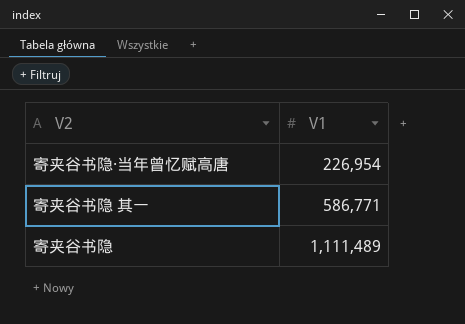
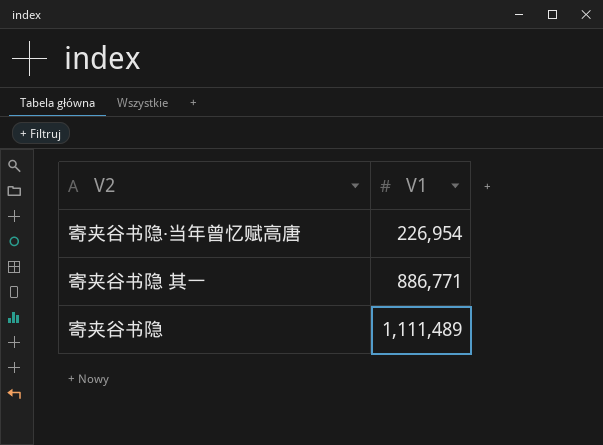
寄夹谷书隐 其一 | V1: 586,771 -> 886,771

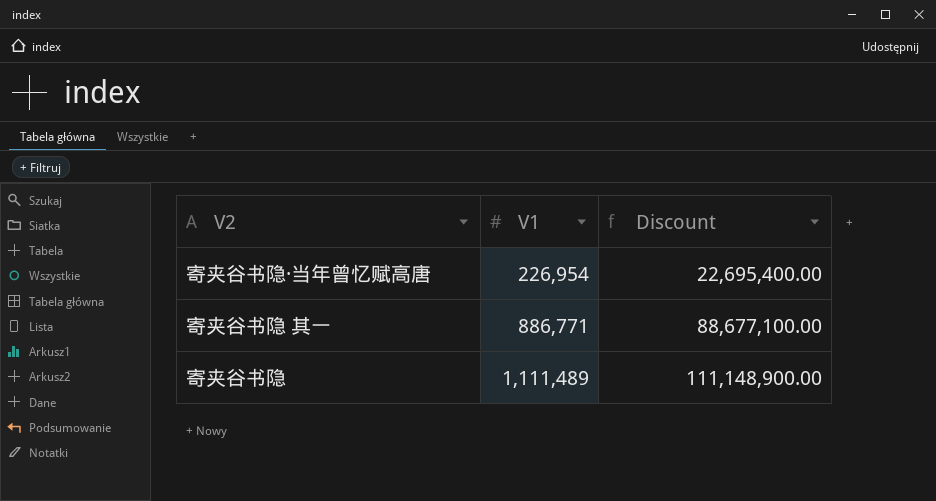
column Discount | formula: none -> [V1] * 100

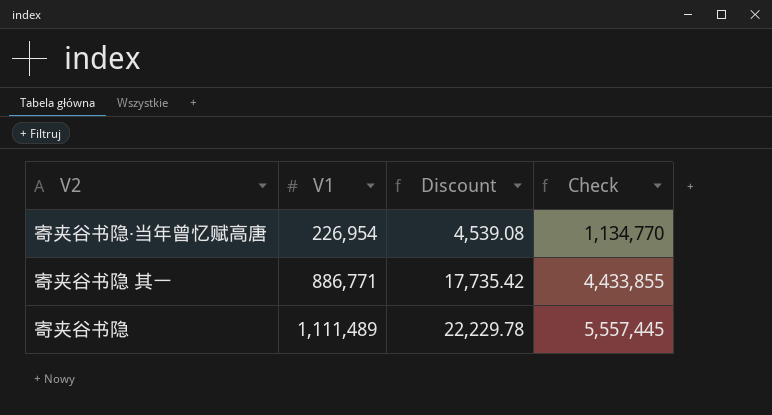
column Discount | formula: [V1] * 100 -> [V1] * 0.02
column Check | formula: none -> [V1] * 5

